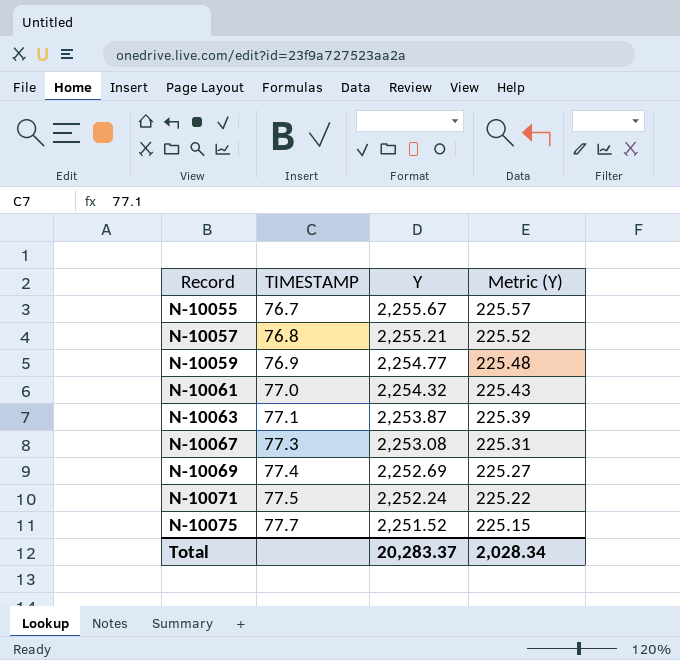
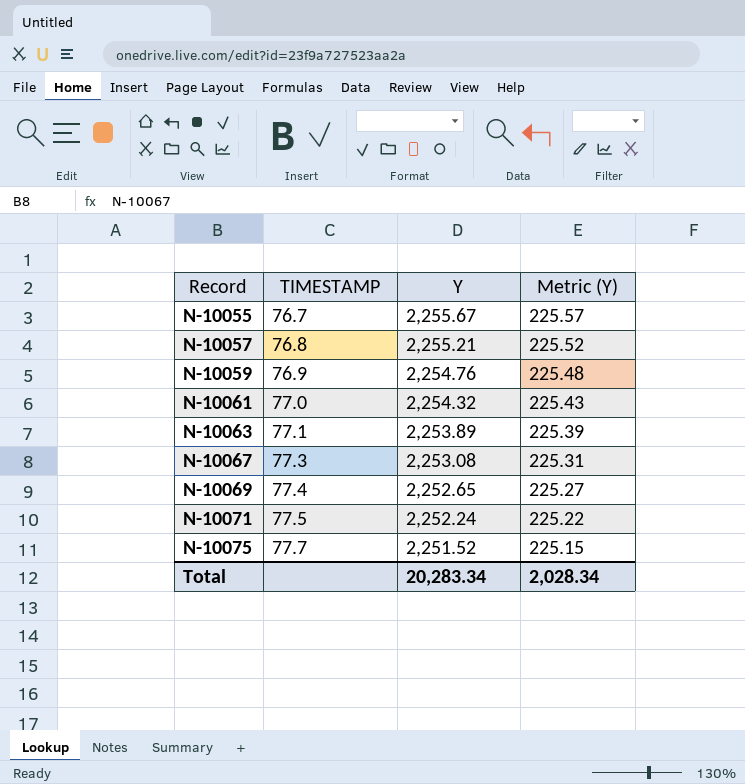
N-10059 | Y: 2,254.77 -> 2,254.76
N-10063 | Y: 2,253.87 -> 2,253.89
N-10069 | Y: 2,252.69 -> 2,252.65
Total | Y: 20,283.37 -> 20,283.34

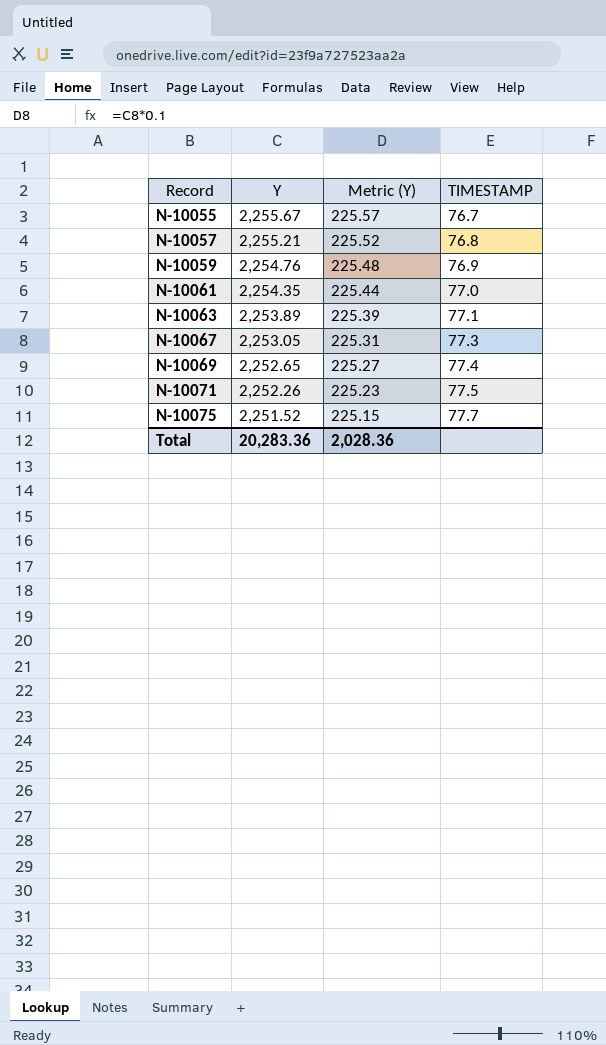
column TIMESTAMP | position: 2 -> 4
N-10061 | Y: 2,254.32 -> 2,254.35
N-10061 | Metric (Y): 225.43 -> 225.44
N-10067 | Y: 2,253.08 -> 2,253.05
N-10071 | Y: 2,252.24 -> 2,252.26
N-10071 | Metric (Y): 225.22 -> 225.23
Total | Y: 20,283.34 -> 20,283.36
Total | Metric (Y): 2,028.34 -> 2,028.36

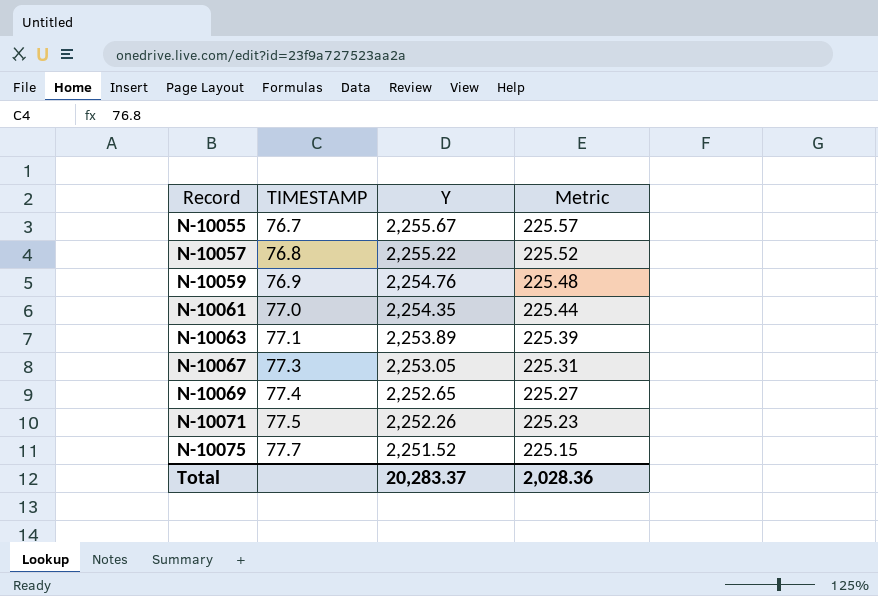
column TIMESTAMP | position: 4 -> 2
column name: Metric (Y) -> Metric
N-10057 | Y: 2,255.21 -> 2,255.22
Total | Y: 20,283.36 -> 20,283.37

